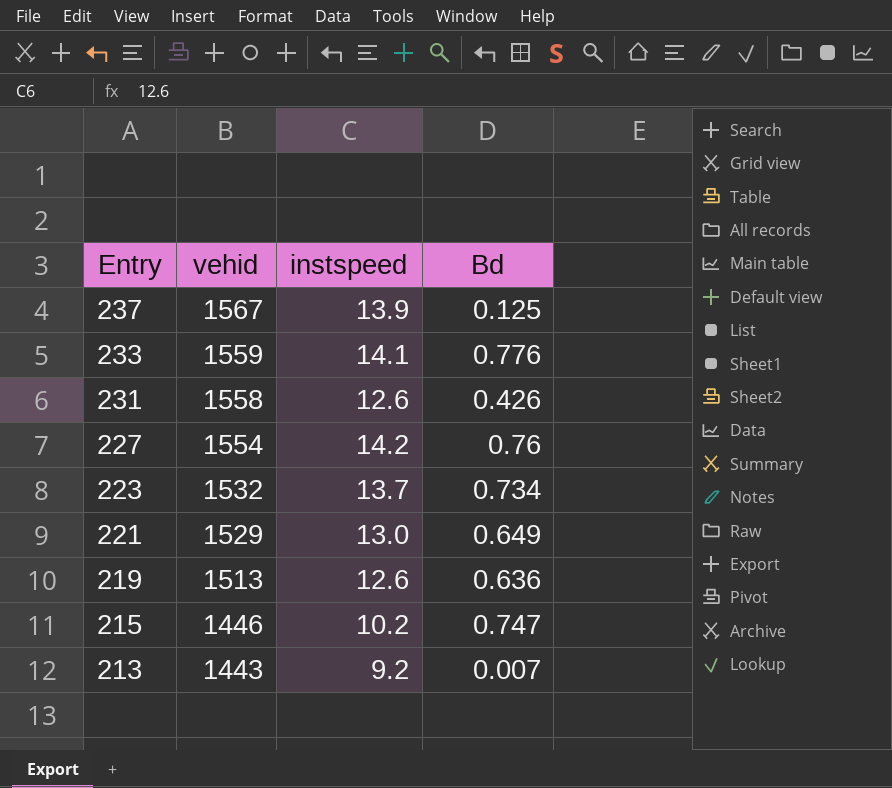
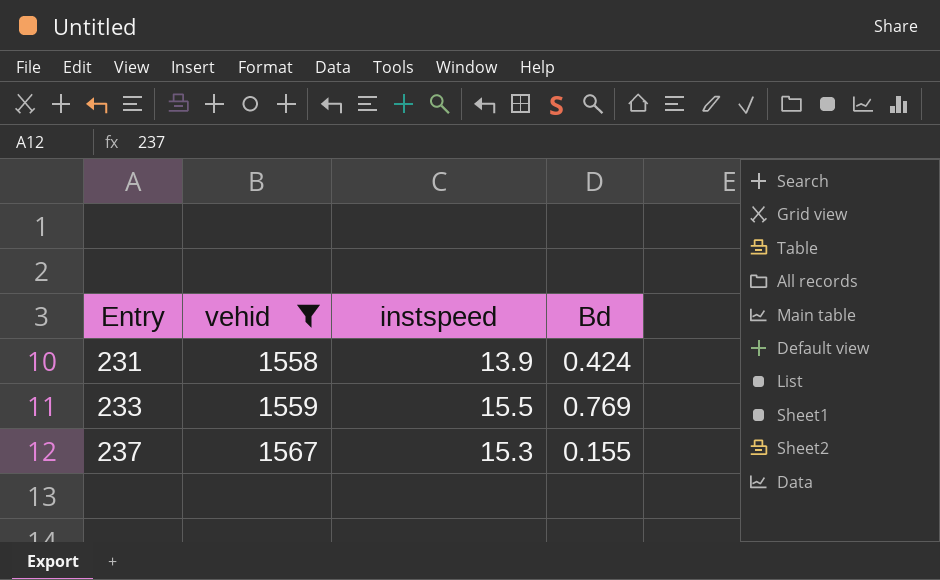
filter: none -> vehid >= 1558
row order: Entry descending -> Entry ascending
231 | instspeed: 12.6 -> 13.9
231 | Bd: 0.426 -> 0.424
233 | instspeed: 14.1 -> 15.5
233 | Bd: 0.776 -> 0.769
237 | instspeed: 13.9 -> 15.3
237 | Bd: 0.125 -> 0.155

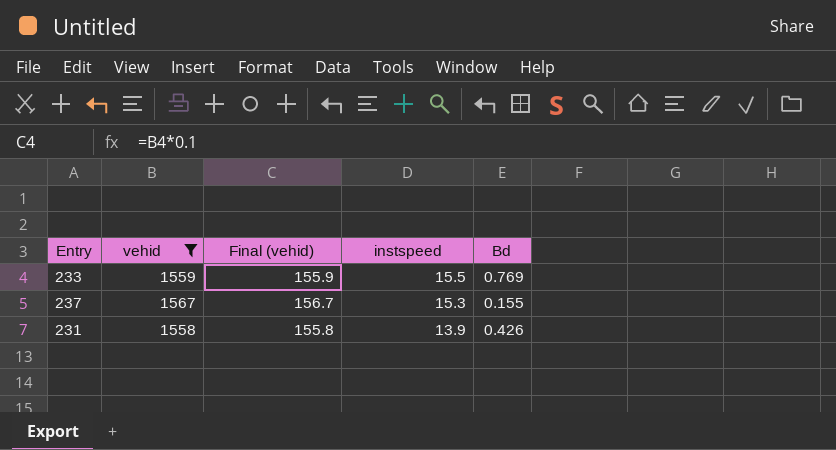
row order: Entry ascending -> instspeed descending
column Final (vehid) | formula: none -> [vehid] * 0.1
231 | Bd: 0.424 -> 0.426

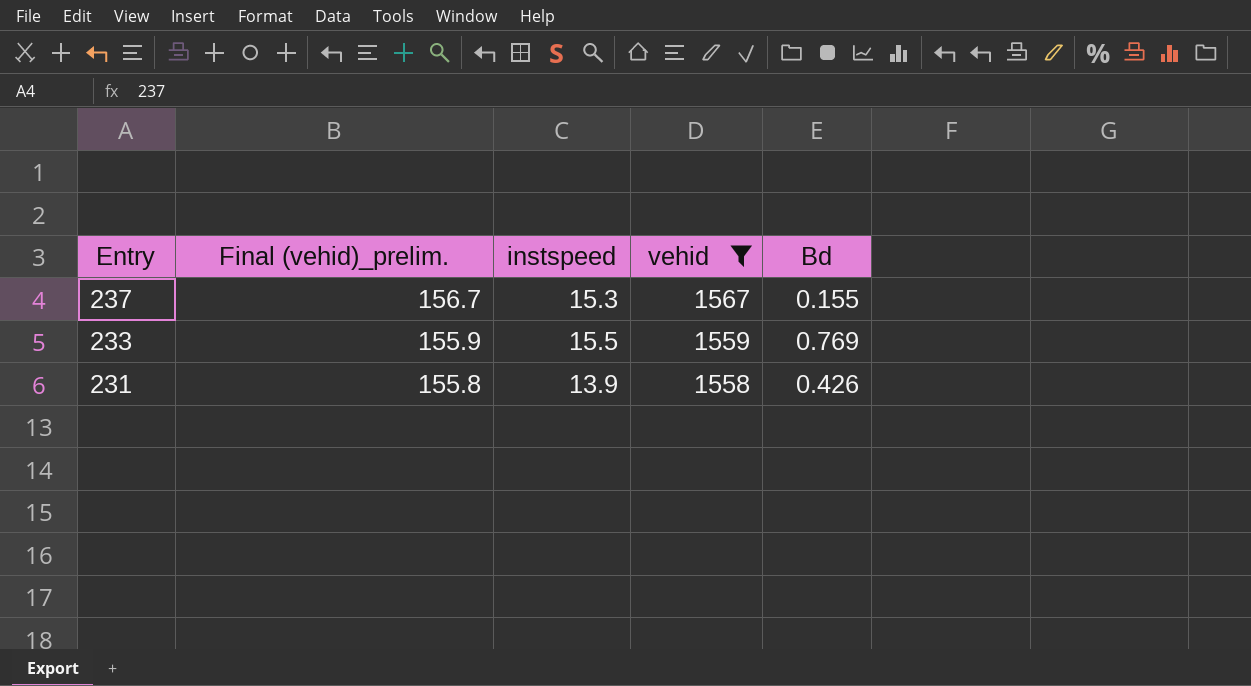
row order: instspeed descending -> Entry descending
column name: Final (vehid) -> Final (vehid)_prelim.
column vehid | position: 2 -> 4

